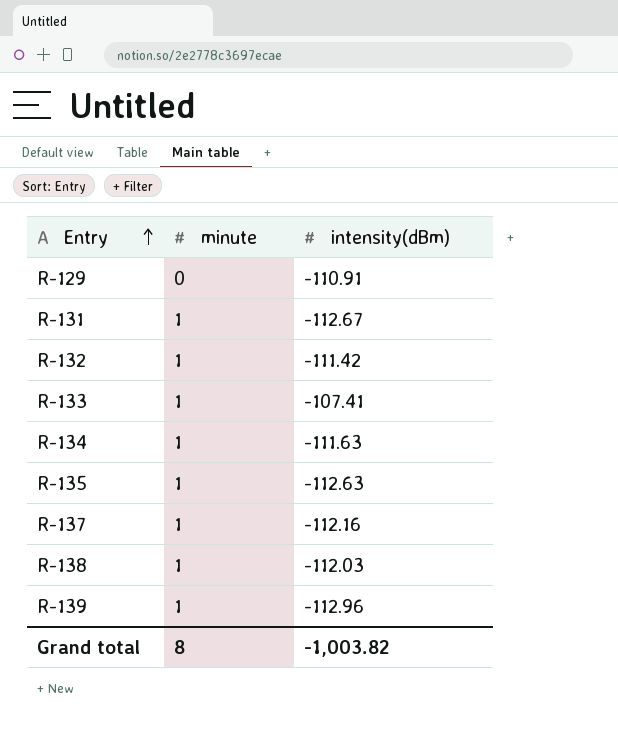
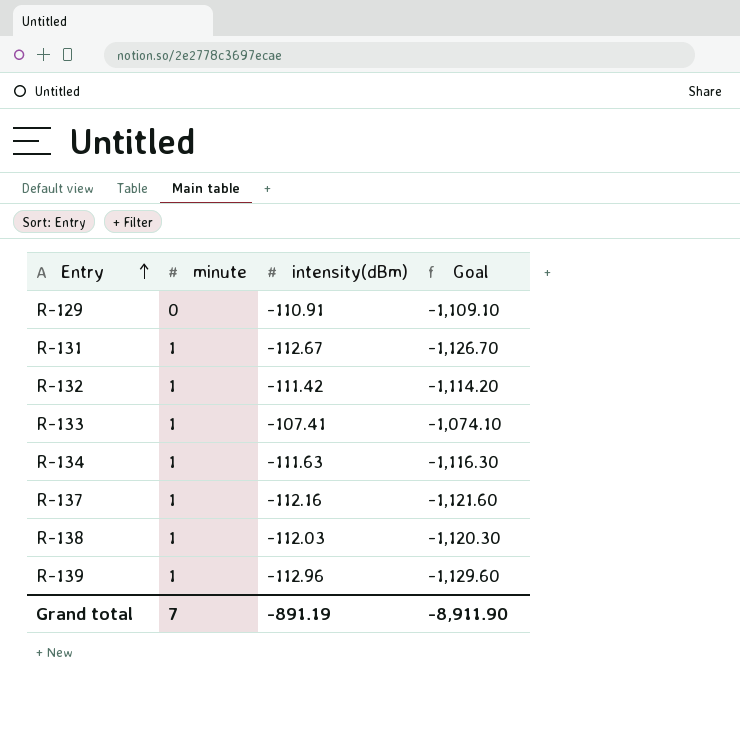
column Goal | formula: none -> [intensity(dBm)] * 10
row R-135: 1 | -112.63 -> none
Grand total | minute: 8 -> 7
Grand total | intensity(dBm): -1,003.82 -> -891.19

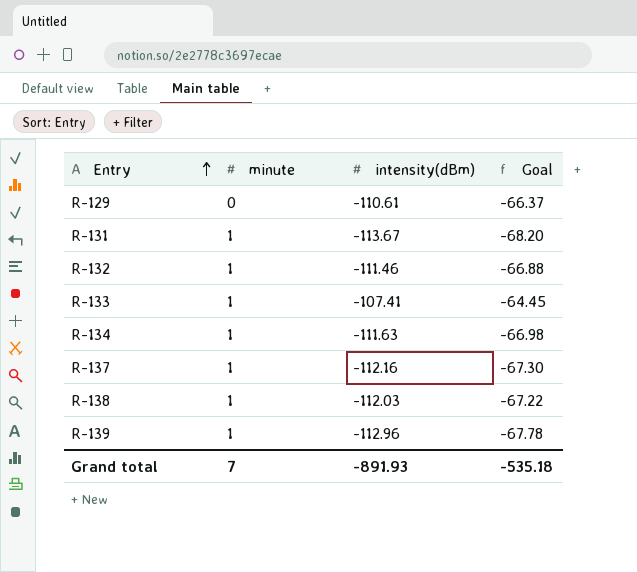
column Goal | formula: [intensity(dBm)] * 10 -> [intensity(dBm)] * 0.6
R-129 | intensity(dBm): -110.91 -> -110.61
R-131 | intensity(dBm): -112.67 -> -113.67
R-132 | intensity(dBm): -111.42 -> -111.46
Grand total | intensity(dBm): -891.19 -> -891.93
Grand total | Goal: -8,911.90 -> -535.18

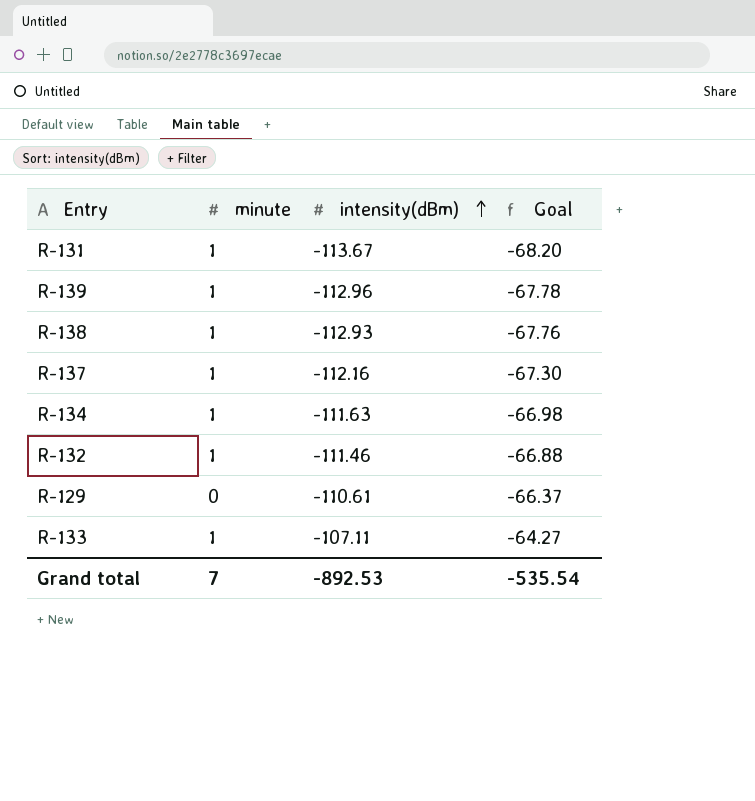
row order: Entry ascending -> intensity(dBm) ascending
R-138 | intensity(dBm): -112.03 -> -112.93
R-138 | Goal: -67.22 -> -67.76
R-133 | intensity(dBm): -107.41 -> -107.11
R-133 | Goal: -64.45 -> -64.27
Grand total | intensity(dBm): -891.93 -> -892.53
Grand total | Goal: -535.18 -> -535.54

